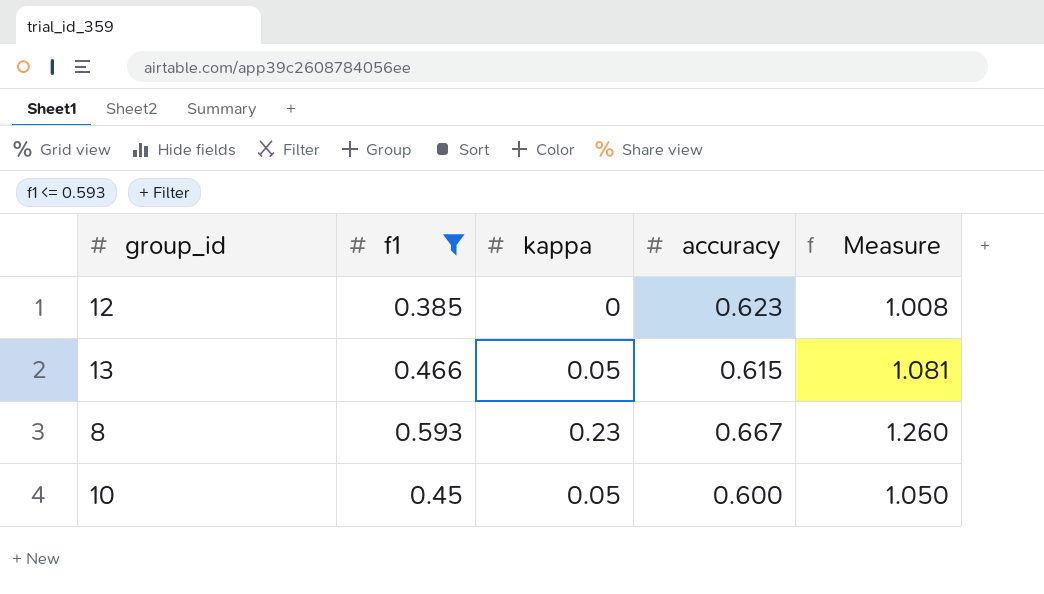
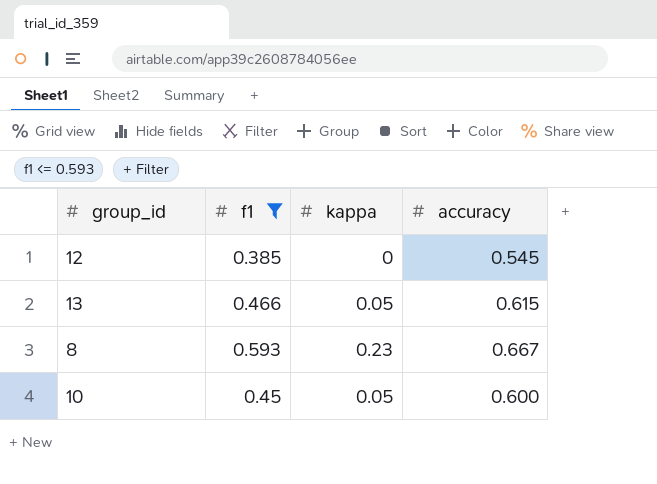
column Measure | formula: [f1] + [accuracy] -> none
12 | accuracy: 0.623 -> 0.545

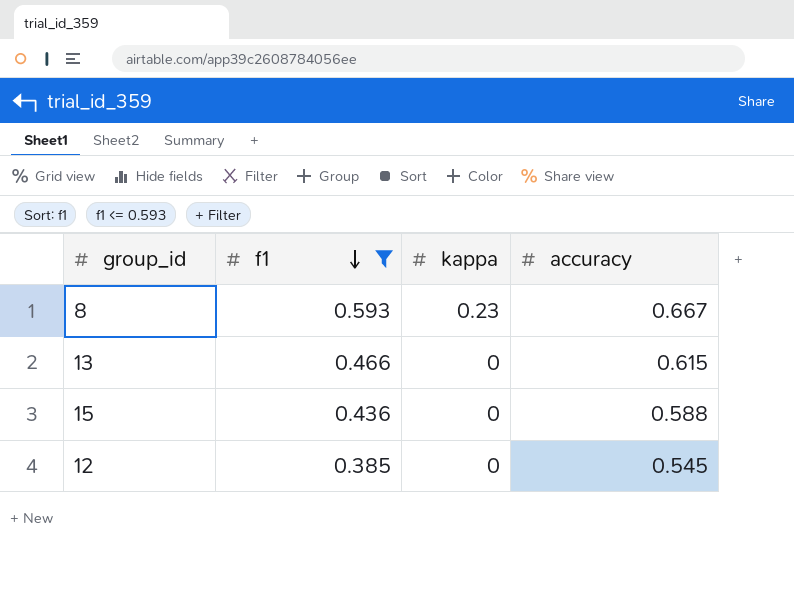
row order: none -> f1 descending
row 10: 0.45 | 0.05 | 0.600 -> none
13 | kappa: 0.05 -> 0
row 15: none -> 0.436 | 0 | 0.588

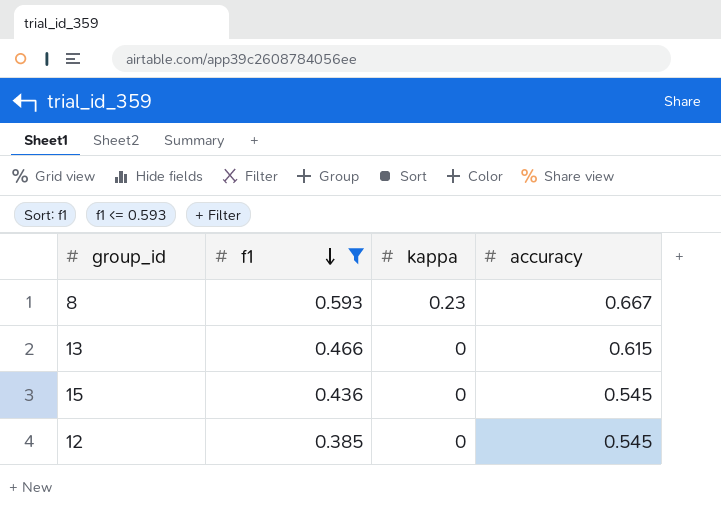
15 | accuracy: 0.588 -> 0.545

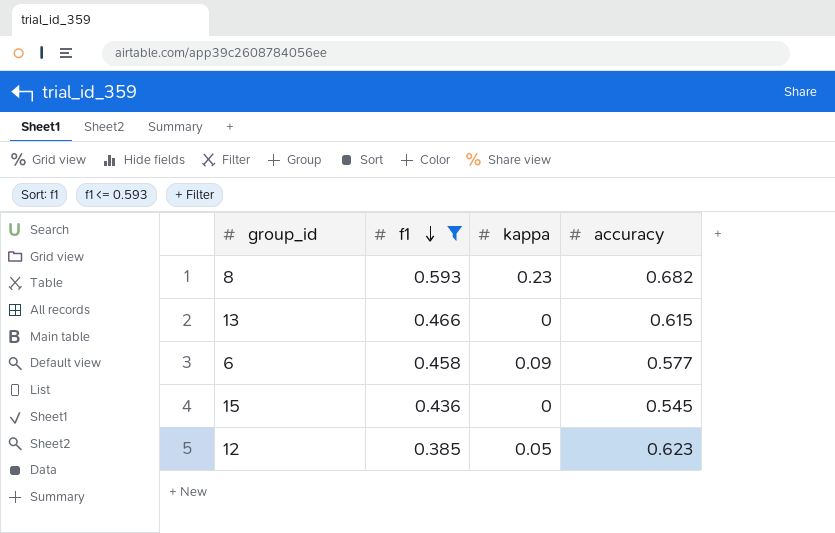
8 | accuracy: 0.667 -> 0.682
row 6: none -> 0.458 | 0.09 | 0.577
12 | kappa: 0 -> 0.05
12 | accuracy: 0.545 -> 0.623

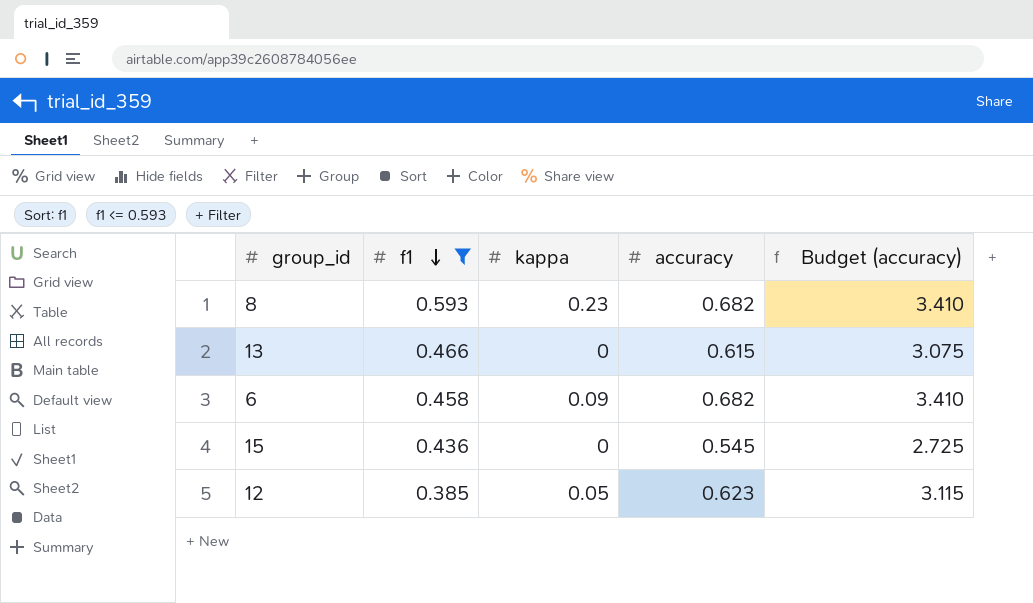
column Budget (accuracy) | formula: none -> [accuracy] * 5
6 | accuracy: 0.577 -> 0.682

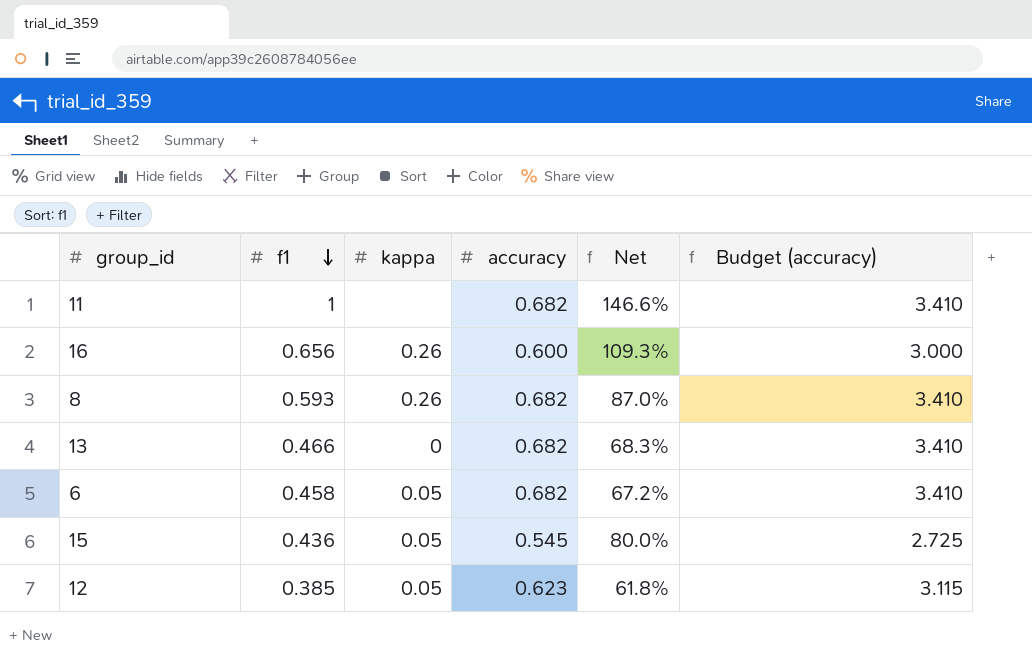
filter: f1 <= 0.593 -> none
column Net | formula: none -> [f1] / [accuracy]
8 | kappa: 0.23 -> 0.26
13 | accuracy: 0.615 -> 0.682
13 | Budget (accuracy): 3.075 -> 3.410
6 | kappa: 0.09 -> 0.05
15 | kappa: 0 -> 0.05

